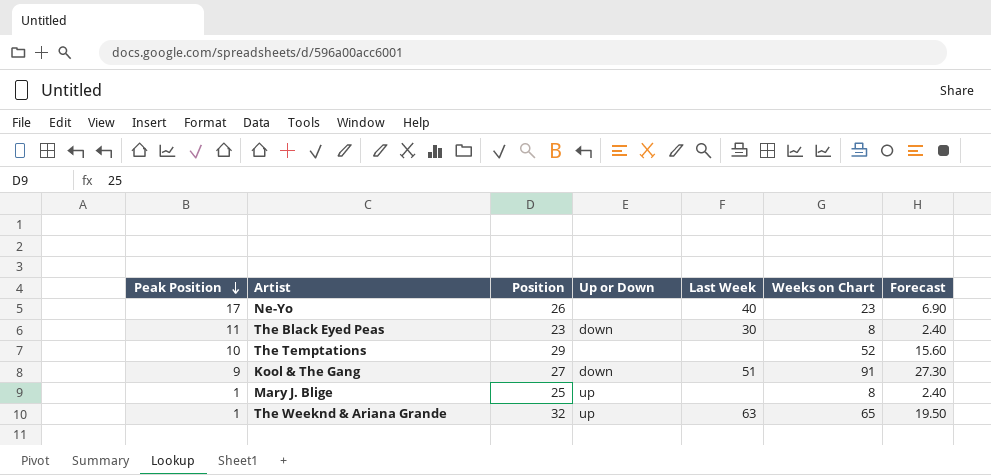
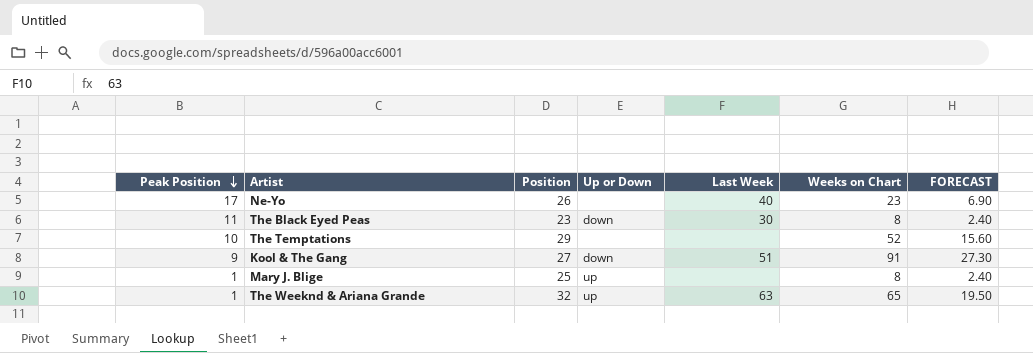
column name: Forecast -> FORECAST

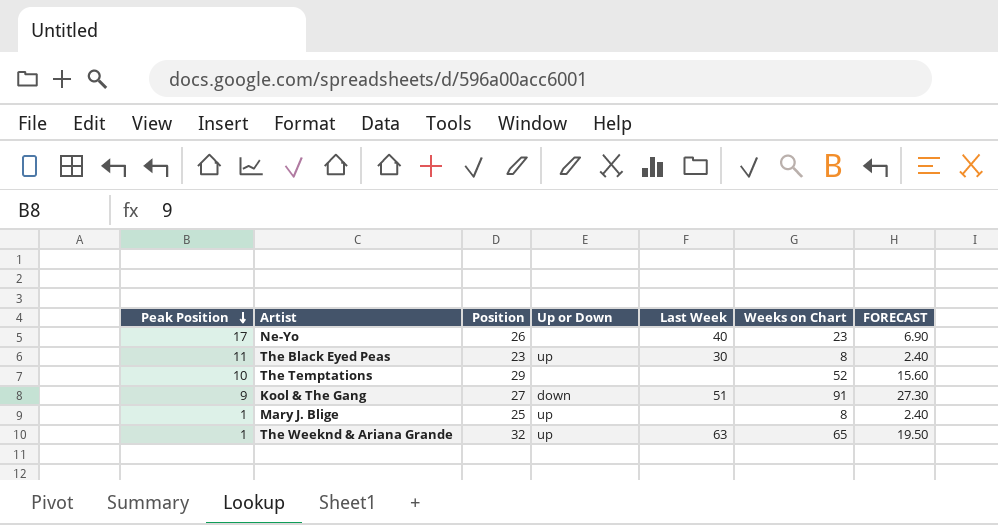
The Black Eyed Peas | Up or Down: down -> up

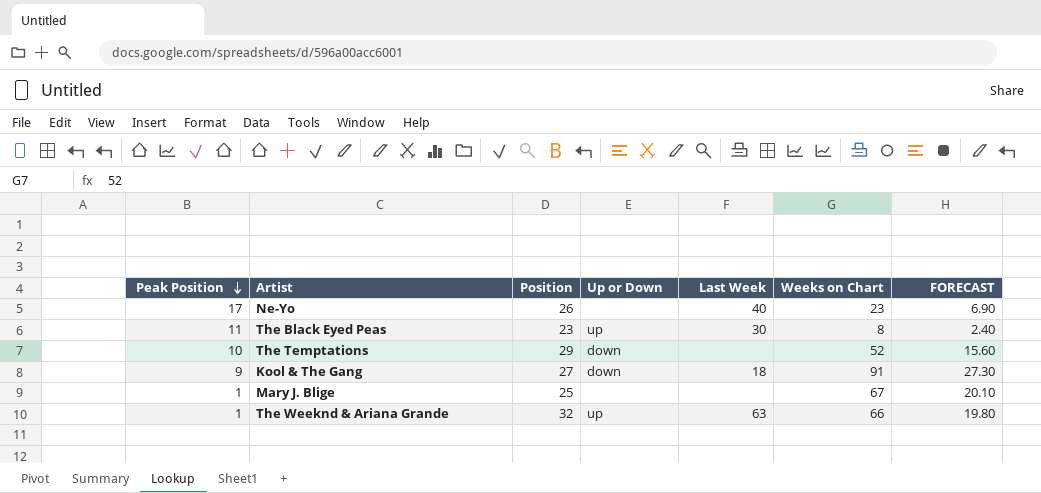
The Temptations | Up or Down: none -> down
Kool & The Gang | Last Week: 51 -> 18
Mary J. Blige | Up or Down: up -> none
Mary J. Blige | Weeks on Chart: 8 -> 67
Mary J. Blige | FORECAST: 2.40 -> 20.10
The Weeknd & Ariana Grande | Weeks on Chart: 65 -> 66
The Weeknd & Ariana Grande | FORECAST: 19.50 -> 19.80

